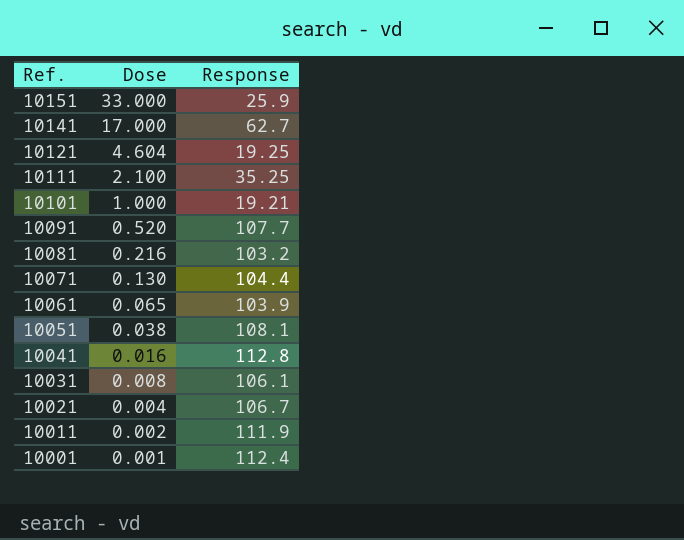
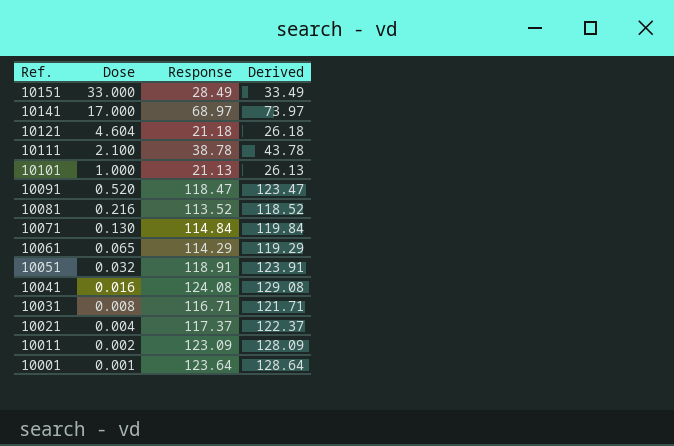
column Derived | formula: none -> [Response] + 5
10151 | Response: 25.9 -> 28.49
10141 | Response: 62.7 -> 68.97
10121 | Response: 19.25 -> 21.18
10111 | Response: 35.25 -> 38.78
10101 | Response: 19.21 -> 21.13
10091 | Response: 107.7 -> 118.47
10081 | Response: 103.2 -> 113.52
10071 | Response: 104.4 -> 114.84
10061 | Response: 103.9 -> 114.29
10051 | Dose: 0.038 -> 0.032
10051 | Response: 108.1 -> 118.91
10041 | Response: 112.8 -> 124.08
10031 | Response: 106.1 -> 116.71
10021 | Response: 106.7 -> 117.37
10011 | Response: 111.9 -> 123.09
10001 | Response: 112.4 -> 123.64

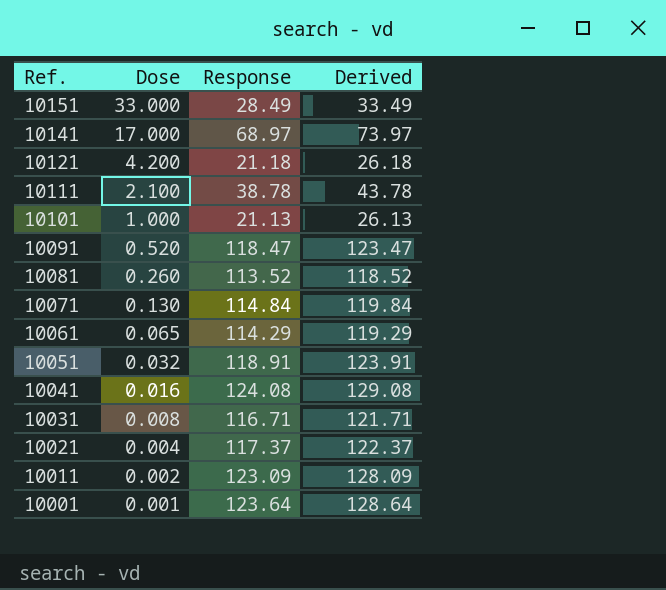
10121 | Dose: 4.604 -> 4.200
10081 | Dose: 0.216 -> 0.260

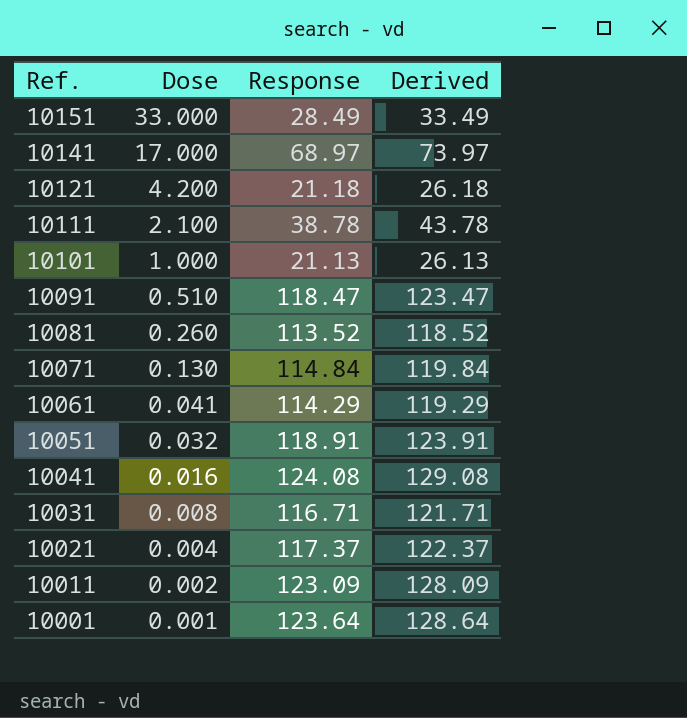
10091 | Dose: 0.520 -> 0.510
10061 | Dose: 0.065 -> 0.041

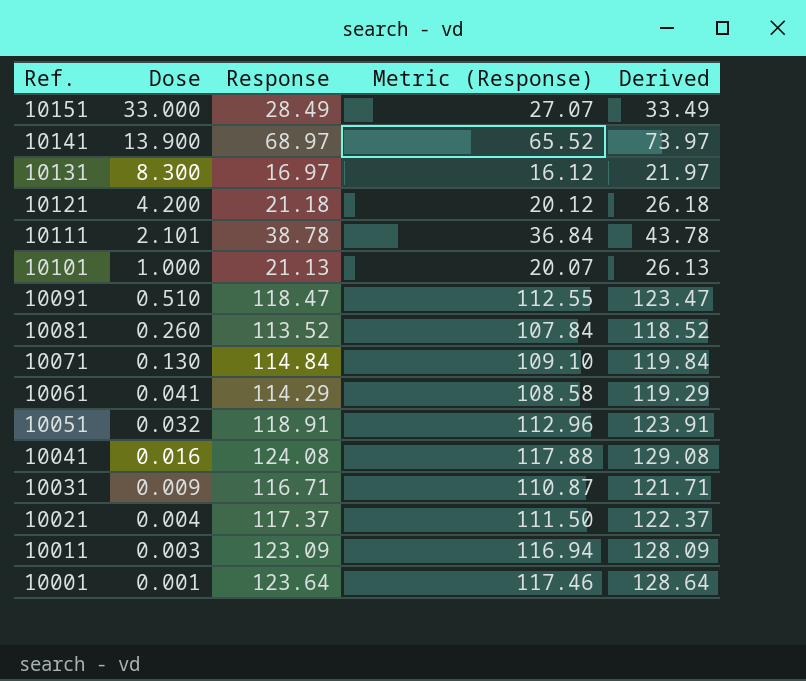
column Metric (Response) | formula: none -> [Response] * 0.95
10141 | Dose: 17.000 -> 13.900
row 10131: none -> 8.300 | 16.97 | 16.12 | 21.97
10111 | Dose: 2.100 -> 2.101
10031 | Dose: 0.008 -> 0.009
10011 | Dose: 0.002 -> 0.003

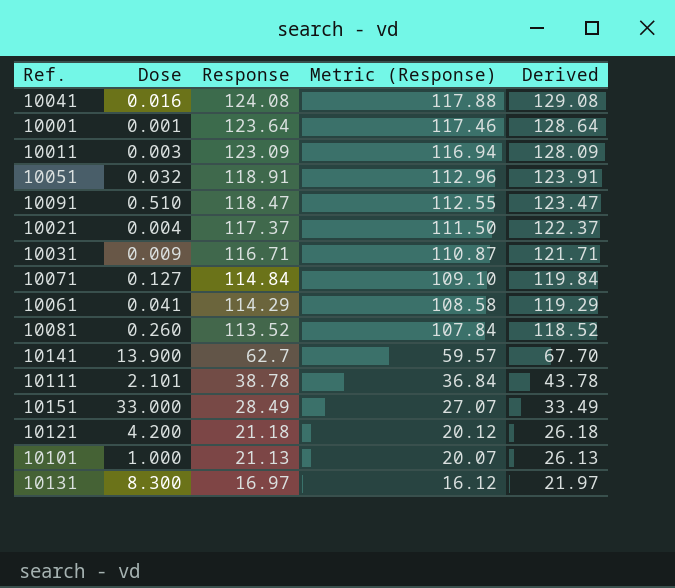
row order: Ref. descending -> Response descending
10071 | Dose: 0.130 -> 0.127
10141 | Response: 68.97 -> 62.7
10141 | Metric (Response): 65.52 -> 59.57
10141 | Derived: 73.97 -> 67.70

